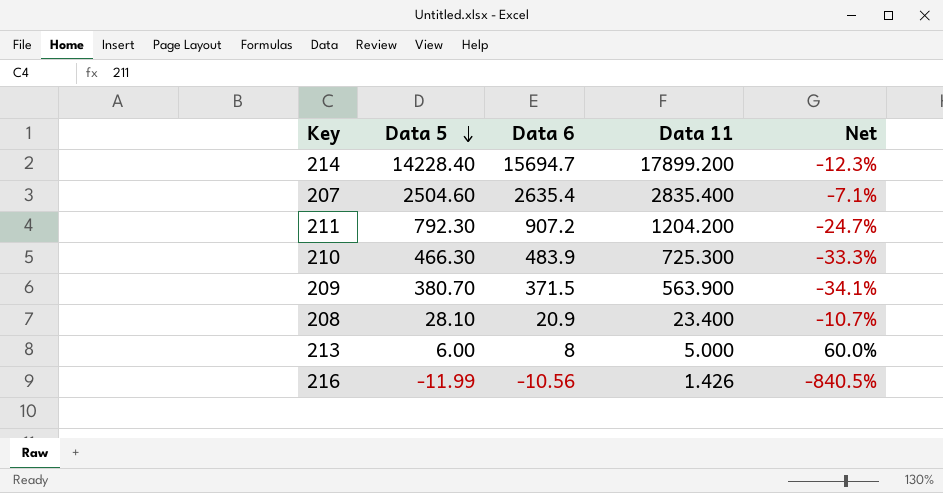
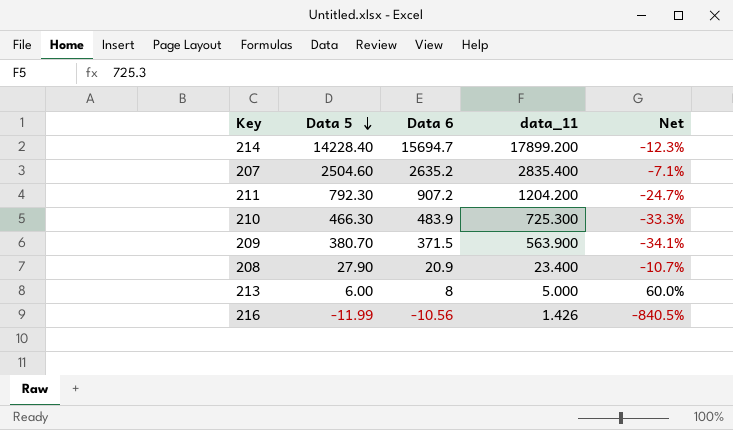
column name: Data 11 -> data_11
207 | Data 6: 2635.4 -> 2635.2
208 | Data 5: 28.10 -> 27.90

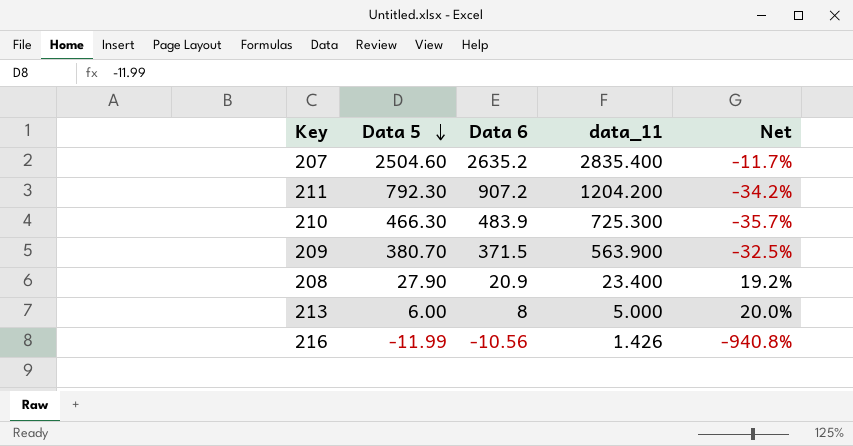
column Net | formula: ([Data 6] - [data_11]) / [data_11] -> ([Data 5] - [data_11]) / [data_11]
row 214: 14228.40 | 15694.7 | 17899.200 | -12.3% -> none

